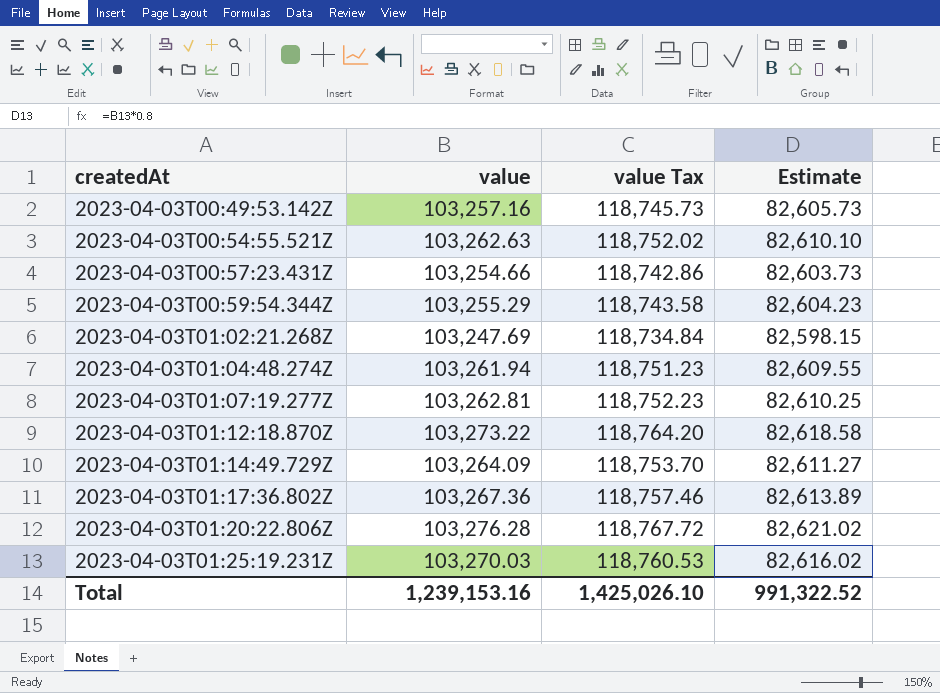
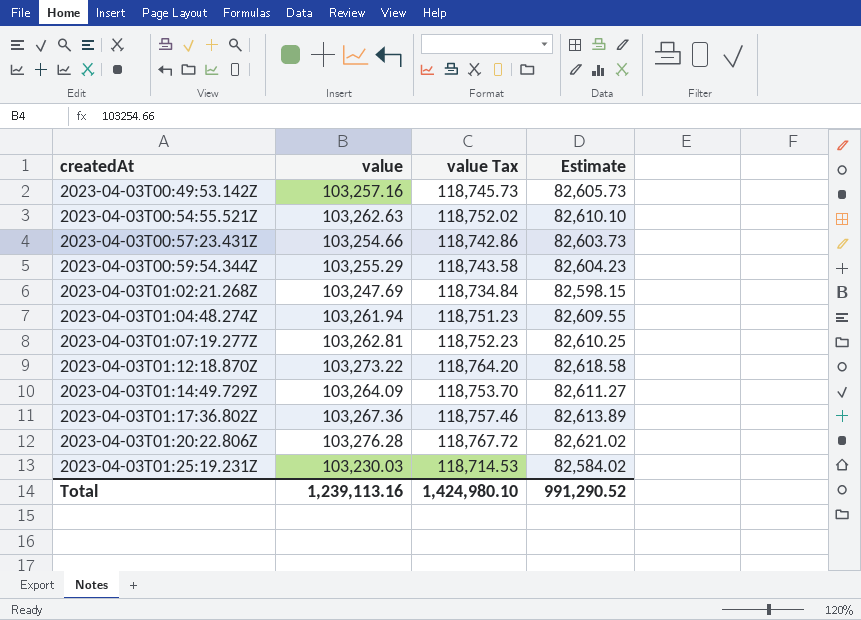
2023-04-03T01:25:19.231Z | value: 103,270.03 -> 103,230.03
2023-04-03T01:25:19.231Z | value Tax: 118,760.53 -> 118,714.53
2023-04-03T01:25:19.231Z | Estimate: 82,616.02 -> 82,584.02
Total | value: 1,239,153.16 -> 1,239,113.16
Total | value Tax: 1,425,026.10 -> 1,424,980.10
Total | Estimate: 991,322.52 -> 991,290.52

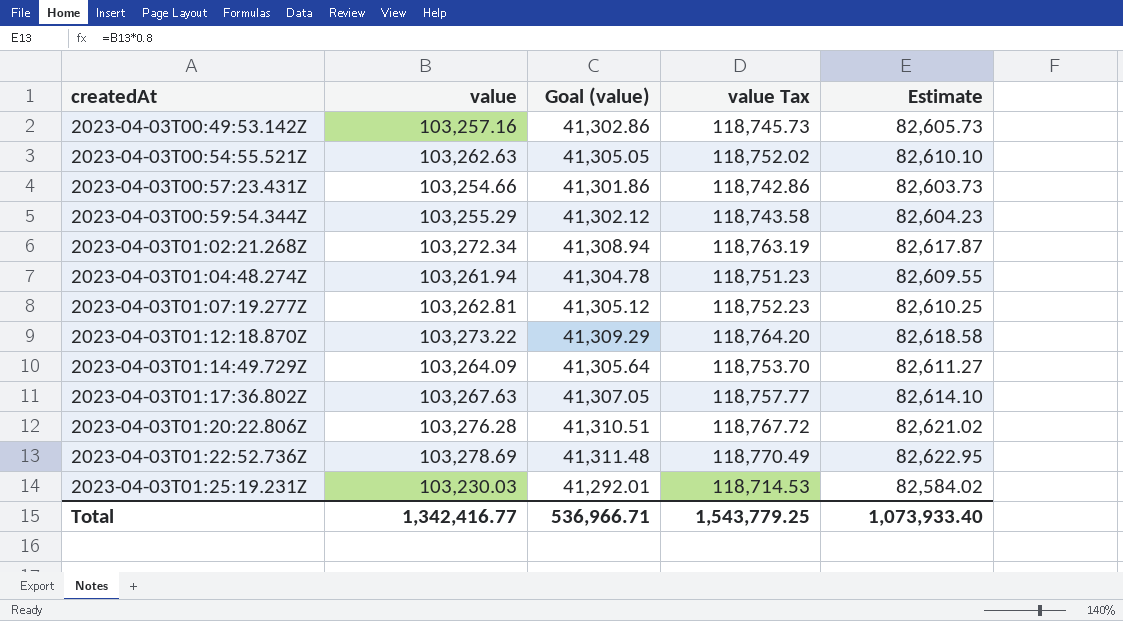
column Goal (value) | formula: none -> [value] * 0.4
2023-04-03T01:02:21.268Z | value: 103,247.69 -> 103,272.34
2023-04-03T01:02:21.268Z | value Tax: 118,734.84 -> 118,763.19
2023-04-03T01:02:21.268Z | Estimate: 82,598.15 -> 82,617.87
2023-04-03T01:17:36.802Z | value: 103,267.36 -> 103,267.63
2023-04-03T01:17:36.802Z | value Tax: 118,757.46 -> 118,757.77
2023-04-03T01:17:36.802Z | Estimate: 82,613.89 -> 82,614.10
row 2023-04-03T01:22:52.736Z: none -> 103,278.69 | 41,311.48 | 118,770.49 | 82,622.95
Total | value: 1,239,113.16 -> 1,342,416.77
Total | value Tax: 1,424,980.10 -> 1,543,779.25
Total | Estimate: 991,290.52 -> 1,073,933.40

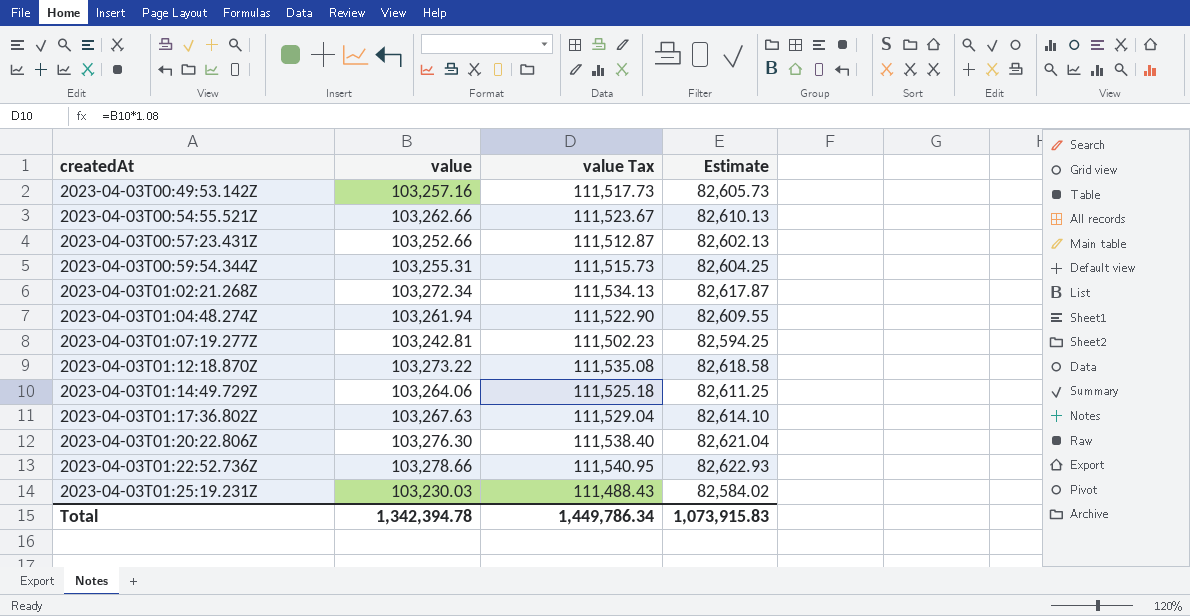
column Goal (value) | formula: [value] * 0.4 -> none
column value Tax | formula: [value] * 1.15 -> [value] * 1.08
2023-04-03T00:54:55.521Z | value: 103,262.63 -> 103,262.66
2023-04-03T00:54:55.521Z | Estimate: 82,610.10 -> 82,610.13
2023-04-03T00:57:23.431Z | value: 103,254.66 -> 103,252.66
2023-04-03T00:57:23.431Z | Estimate: 82,603.73 -> 82,602.13
2023-04-03T00:59:54.344Z | value: 103,255.29 -> 103,255.31
2023-04-03T00:59:54.344Z | Estimate: 82,604.23 -> 82,604.25
2023-04-03T01:07:19.277Z | value: 103,262.81 -> 103,242.81
2023-04-03T01:07:19.277Z | Estimate: 82,610.25 -> 82,594.25
2023-04-03T01:14:49.729Z | value: 103,264.09 -> 103,264.06
2023-04-03T01:14:49.729Z | Estimate: 82,611.27 -> 82,611.25
2023-04-03T01:20:22.806Z | value: 103,276.28 -> 103,276.30
2023-04-03T01:20:22.806Z | Estimate: 82,621.02 -> 82,621.04
2023-04-03T01:22:52.736Z | value: 103,278.69 -> 103,278.66
2023-04-03T01:22:52.736Z | Estimate: 82,622.95 -> 82,622.93
Total | value: 1,342,416.77 -> 1,342,394.78
Total | value Tax: 1,543,779.25 -> 1,449,786.34
Total | Estimate: 1,073,933.40 -> 1,073,915.83

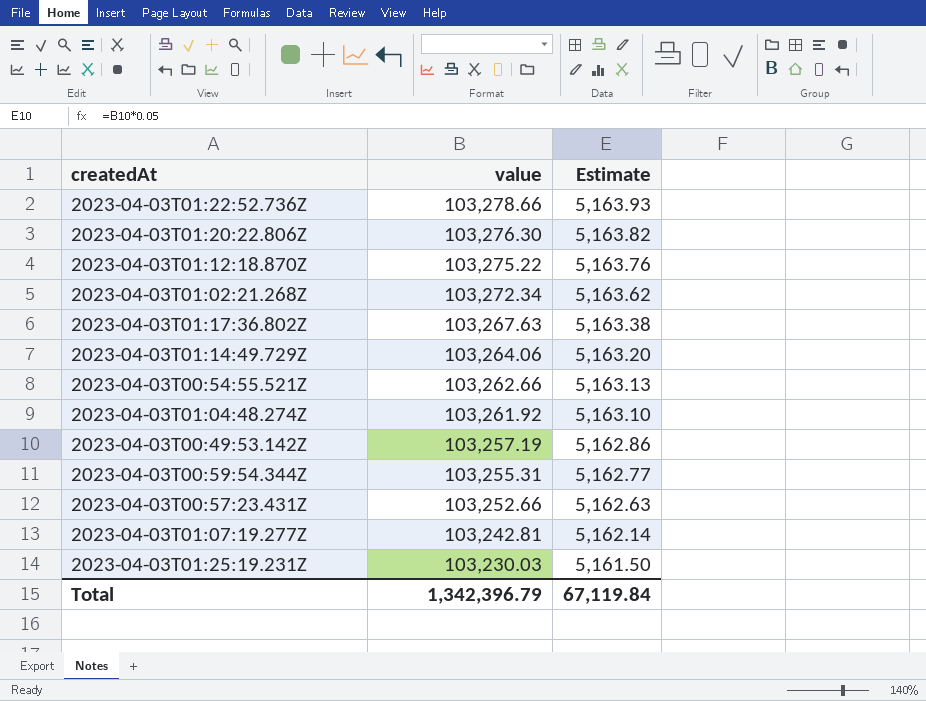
row order: createdAt ascending -> value descending
column value Tax | formula: [value] * 1.08 -> none
column Estimate | formula: [value] * 0.8 -> [value] * 0.05
2023-04-03T01:12:18.870Z | value: 103,273.22 -> 103,275.22
2023-04-03T01:04:48.274Z | value: 103,261.94 -> 103,261.92
2023-04-03T00:49:53.142Z | value: 103,257.16 -> 103,257.19
Total | value: 1,342,394.78 -> 1,342,396.79
Total | Estimate: 1,073,915.83 -> 67,119.84

